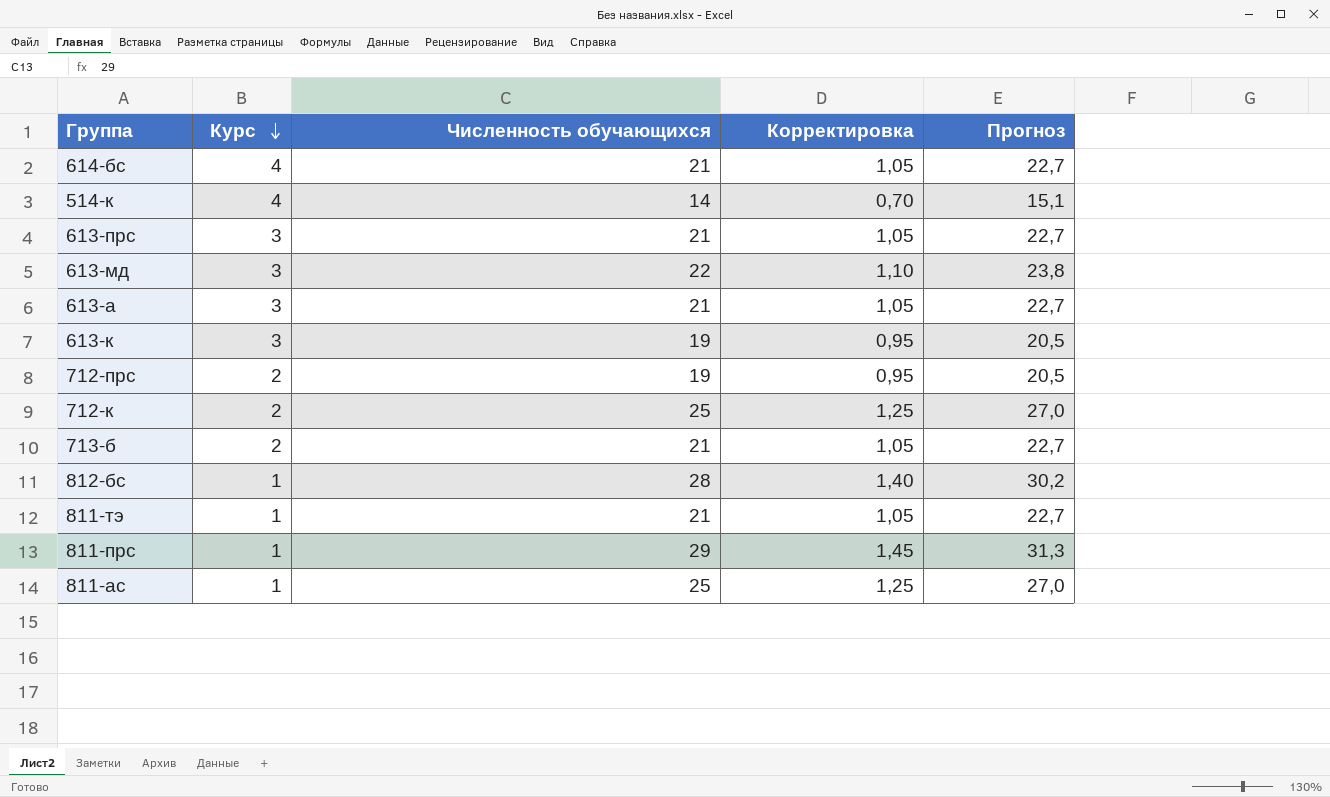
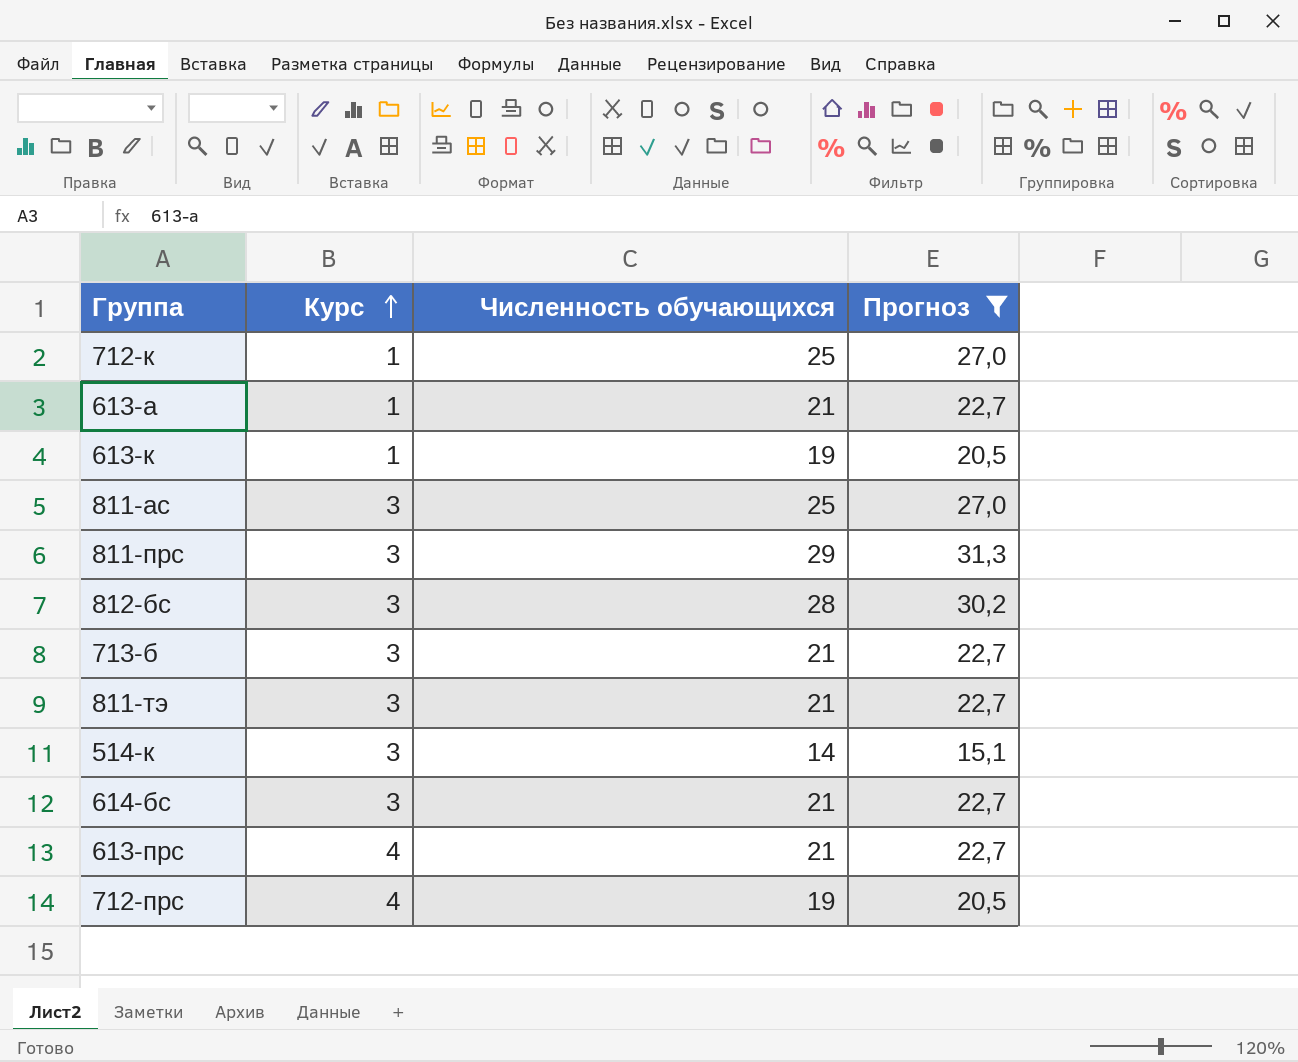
filter: none -> Прогноз != 23,8
row order: Курс descending -> Курс ascending
column Корректировка | formula: [Численность обучающихся] * 0,05 -> none
712-к | Курс: 2 -> 1
613-а | Курс: 3 -> 1
613-к | Курс: 3 -> 1
811-ас | Курс: 1 -> 3
811-прс | Курс: 1 -> 3
812-бс | Курс: 1 -> 3
713-б | Курс: 2 -> 3
811-тэ | Курс: 1 -> 3
514-к | Курс: 4 -> 3
614-бс | Курс: 4 -> 3
613-прс | Курс: 3 -> 4
712-прс | Курс: 2 -> 4

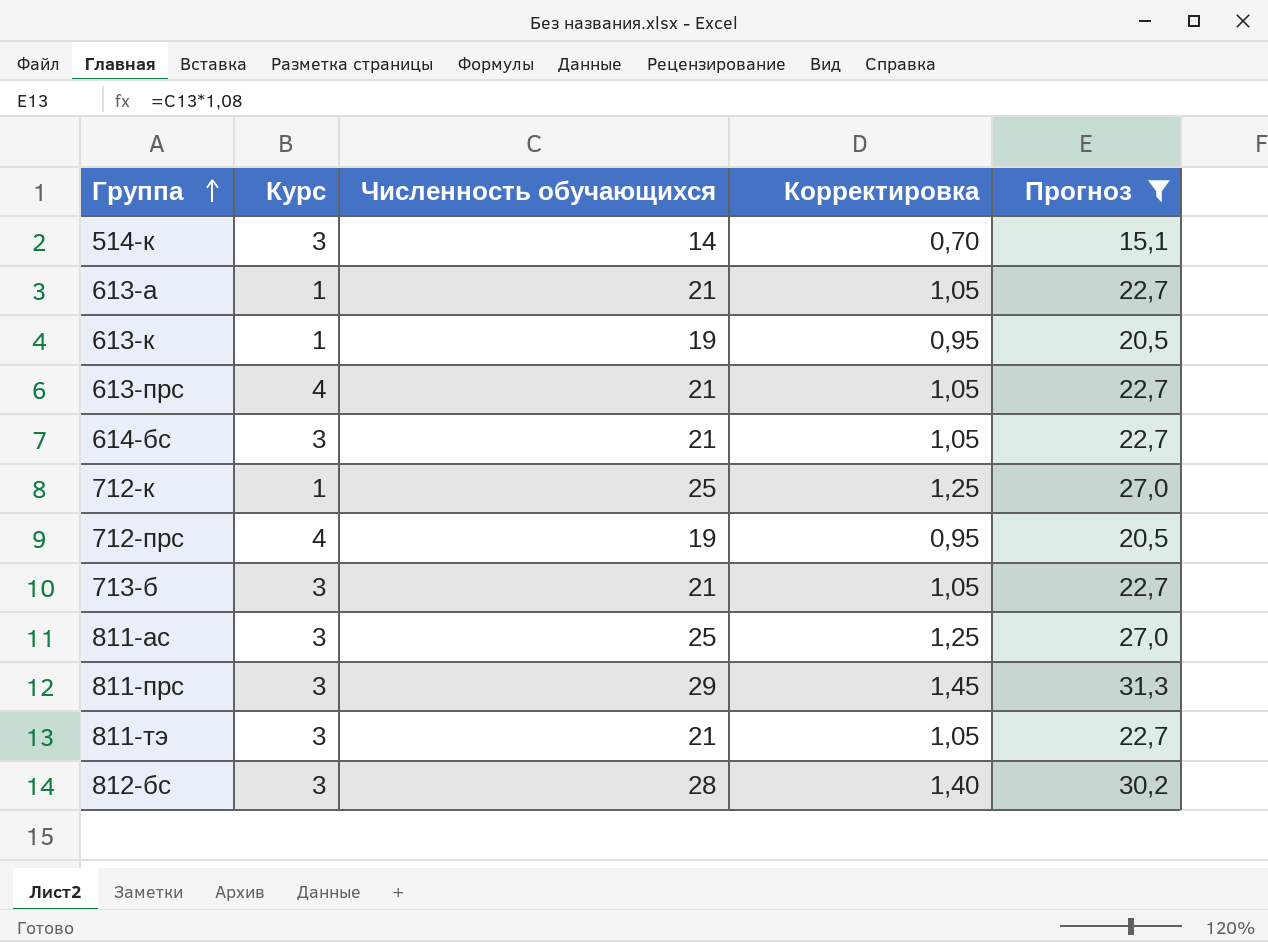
row order: Курс ascending -> Группа ascending
column Корректировка | formula: none -> [Численность обучающихся] * 0,05

